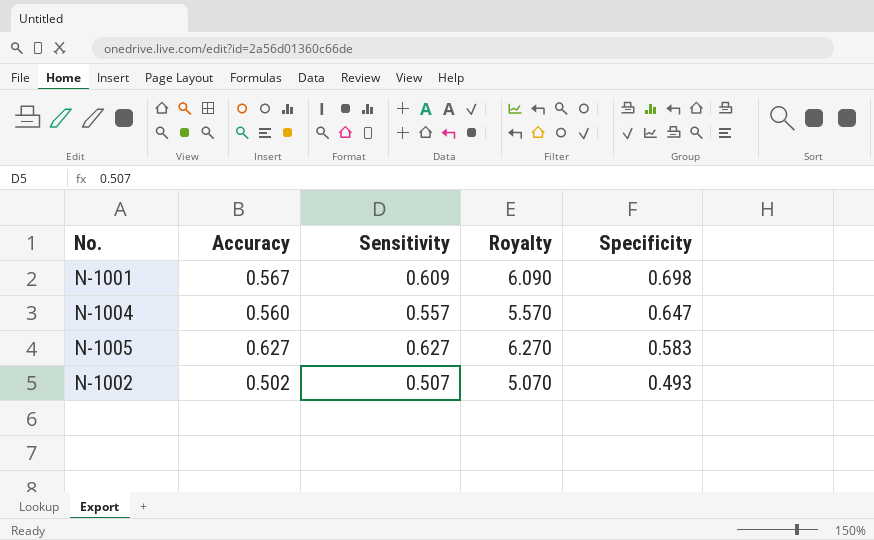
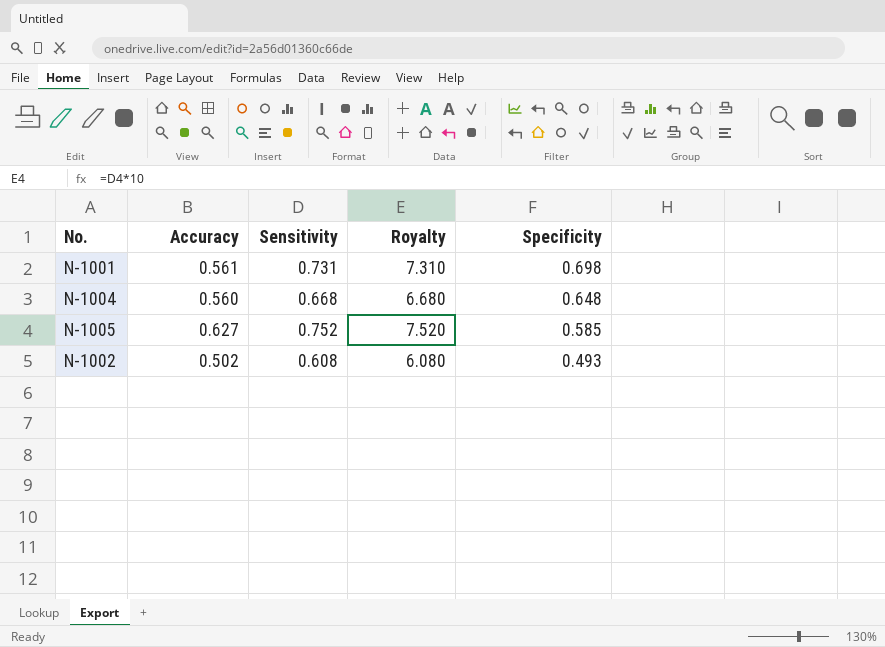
N-1001 | Accuracy: 0.567 -> 0.561
N-1001 | Sensitivity: 0.609 -> 0.731
N-1001 | Royalty: 6.090 -> 7.310
N-1004 | Sensitivity: 0.557 -> 0.668
N-1004 | Royalty: 5.570 -> 6.680
N-1004 | Specificity: 0.647 -> 0.648
N-1005 | Sensitivity: 0.627 -> 0.752
N-1005 | Royalty: 6.270 -> 7.520
N-1005 | Specificity: 0.583 -> 0.585
N-1002 | Sensitivity: 0.507 -> 0.608
N-1002 | Royalty: 5.070 -> 6.080

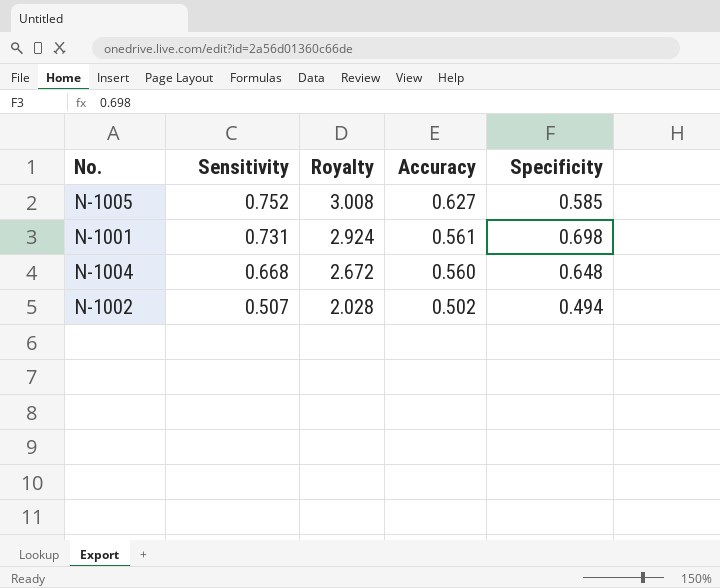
row order: Specificity descending -> Sensitivity descending
column Royalty | formula: [Sensitivity] * 10 -> [Sensitivity] * 4
column Accuracy | position: 2 -> 4
N-1002 | Sensitivity: 0.608 -> 0.507
N-1002 | Specificity: 0.493 -> 0.494

